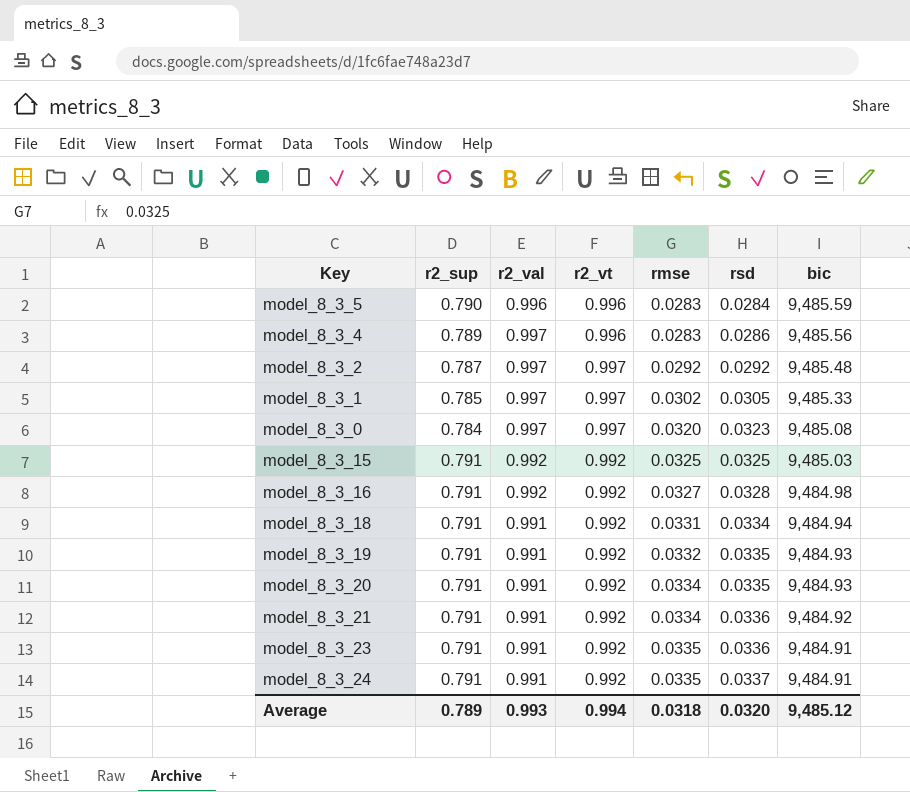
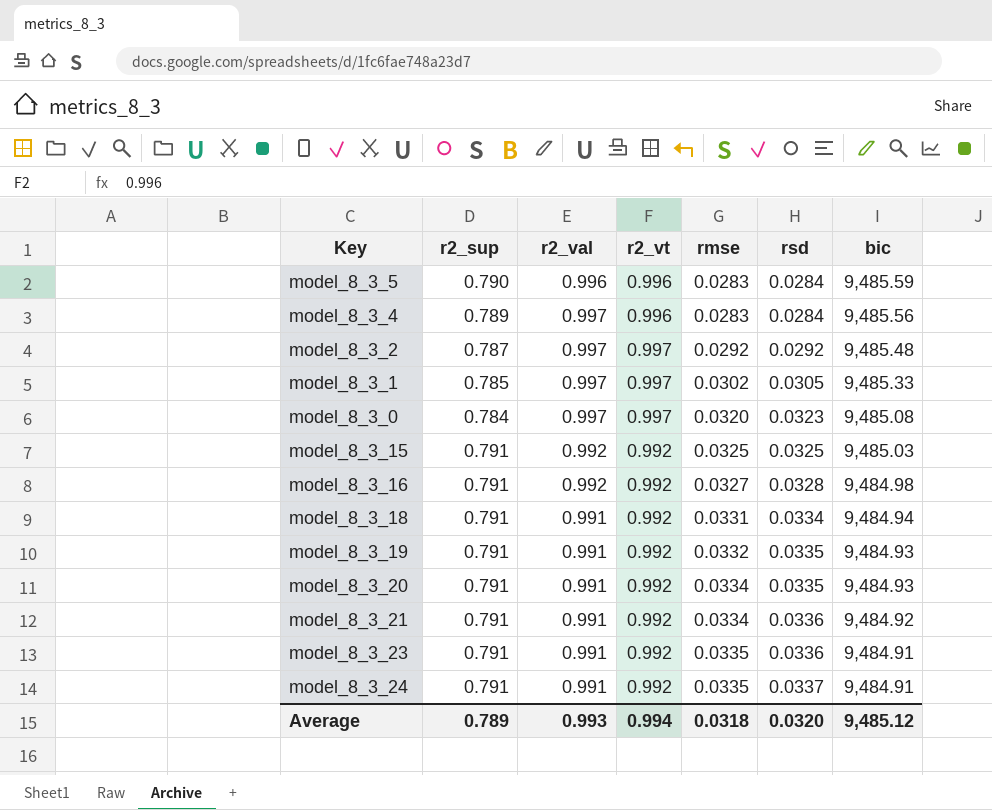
model_8_3_4 | rsd: 0.0286 -> 0.0284

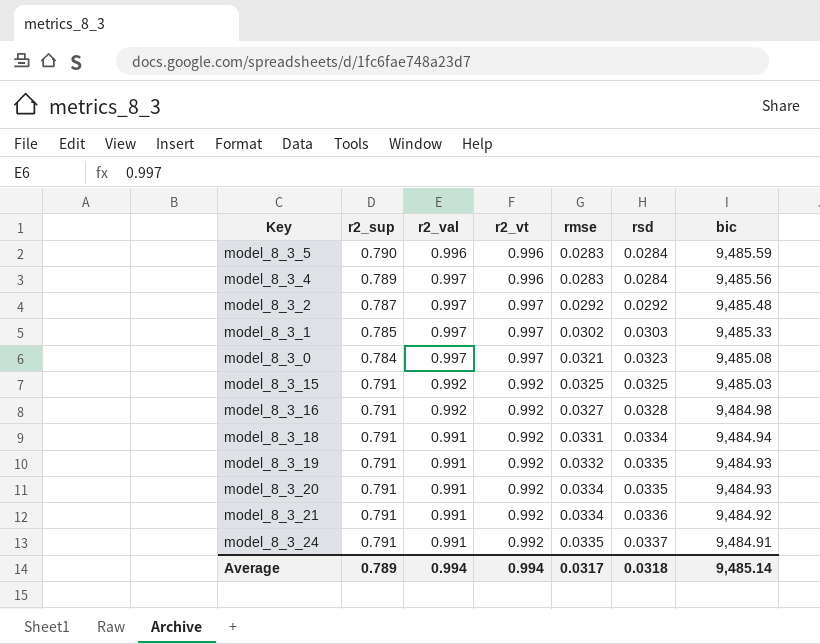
row model_8_3_23: 0.791 | 0.991 | 0.992 | 0.0335 | 0.0336 | 9,484.91 -> none
model_8_3_1 | rsd: 0.0305 -> 0.0303
model_8_3_0 | rmse: 0.0320 -> 0.0321
Average | r2_val: 0.993 -> 0.994
Average | rmse: 0.0318 -> 0.0317
Average | rsd: 0.0320 -> 0.0318
Average | bic: 9,485.12 -> 9,485.14

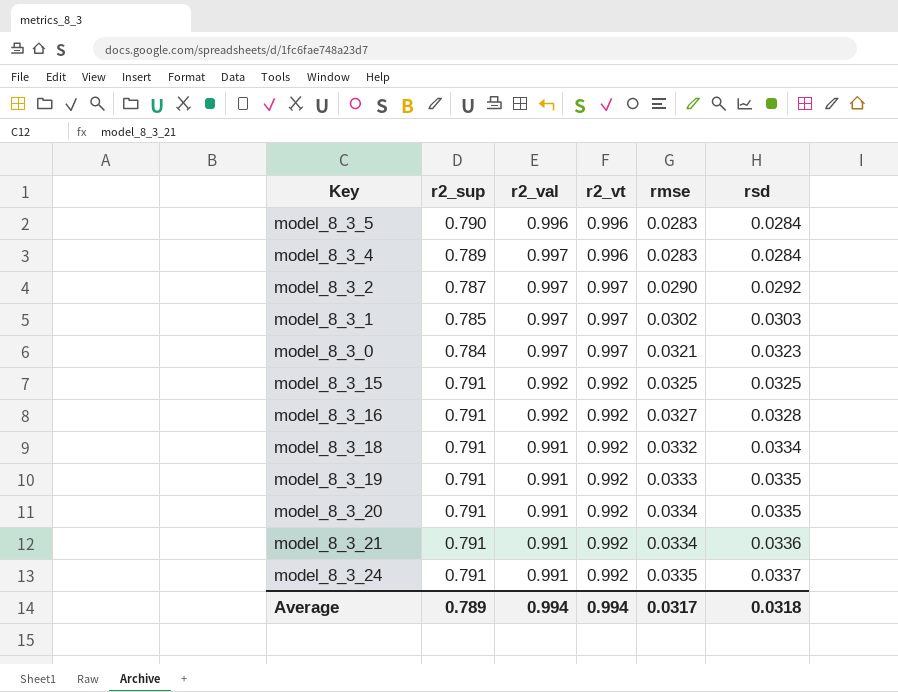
column bic | position: 7 -> none
model_8_3_2 | rmse: 0.0292 -> 0.0290
model_8_3_18 | rmse: 0.0331 -> 0.0332
model_8_3_19 | rmse: 0.0332 -> 0.0333

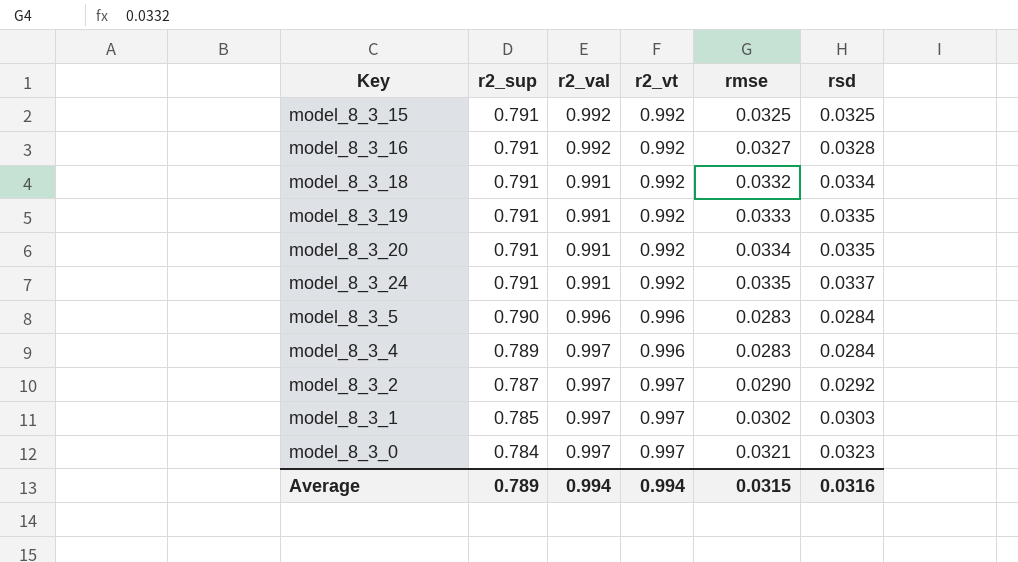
row order: rmse ascending -> r2_sup descending
row model_8_3_21: 0.791 | 0.991 | 0.992 | 0.0334 | 0.0336 -> none
Average | rmse: 0.0317 -> 0.0315
Average | rsd: 0.0318 -> 0.0316

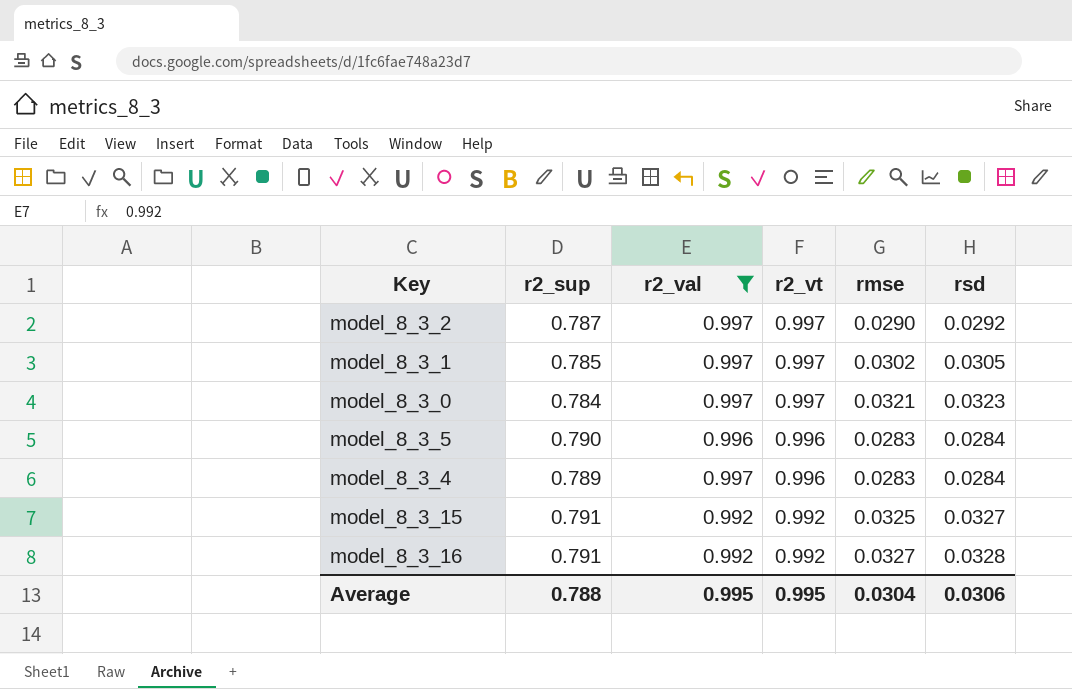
filter: none -> r2_val != 0.991
row order: r2_sup descending -> r2_vt descending
model_8_3_1 | rsd: 0.0303 -> 0.0305
model_8_3_15 | rsd: 0.0325 -> 0.0327
Average | r2_sup: 0.789 -> 0.788
Average | r2_val: 0.994 -> 0.995
Average | r2_vt: 0.994 -> 0.995
Average | rmse: 0.0315 -> 0.0304
Average | rsd: 0.0316 -> 0.0306

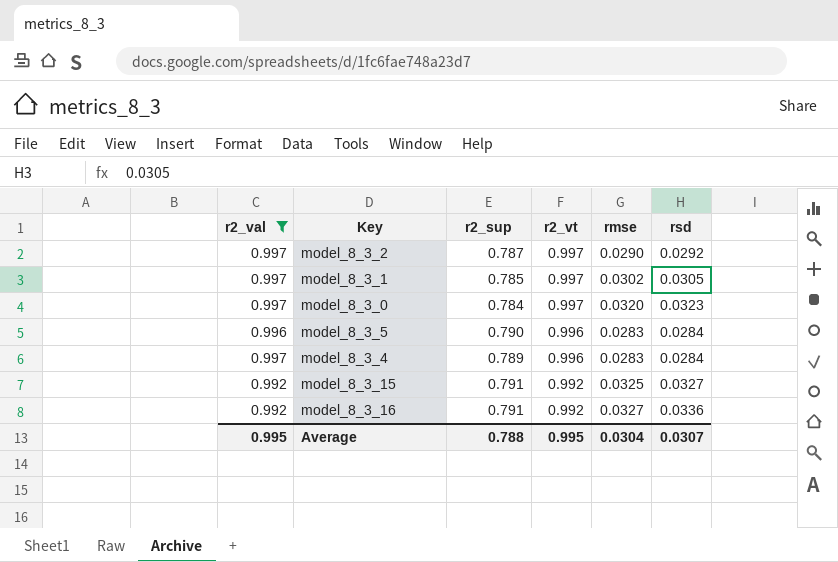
column r2_val | position: 3 -> 1
model_8_3_0 | rmse: 0.0321 -> 0.0320
model_8_3_16 | rsd: 0.0328 -> 0.0336
Average | rsd: 0.0306 -> 0.0307

